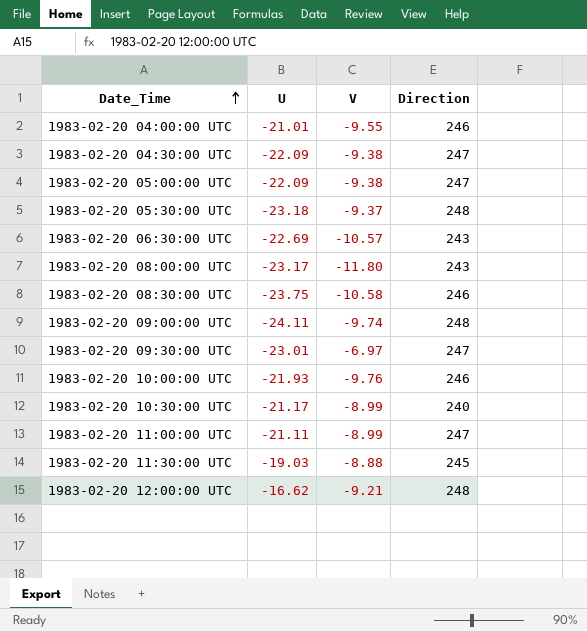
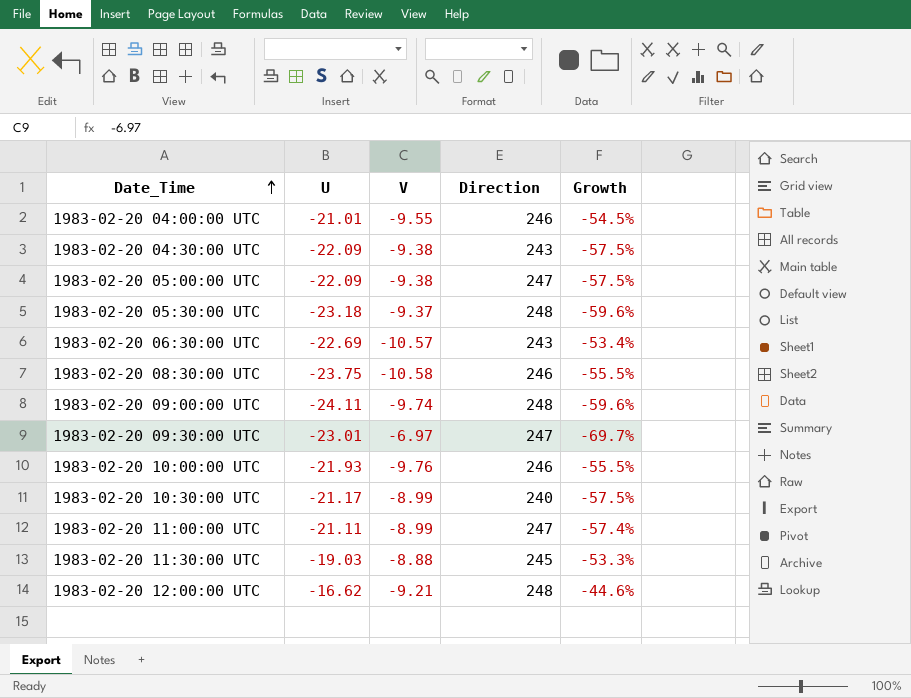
column Growth | formula: none -> ([V] - [U]) / [U]
row 1983-02-20 08:00:00 UTC: -23.17 | -11.80 | 243 -> none
1983-02-20 04:30:00 UTC | Direction: 247 -> 243

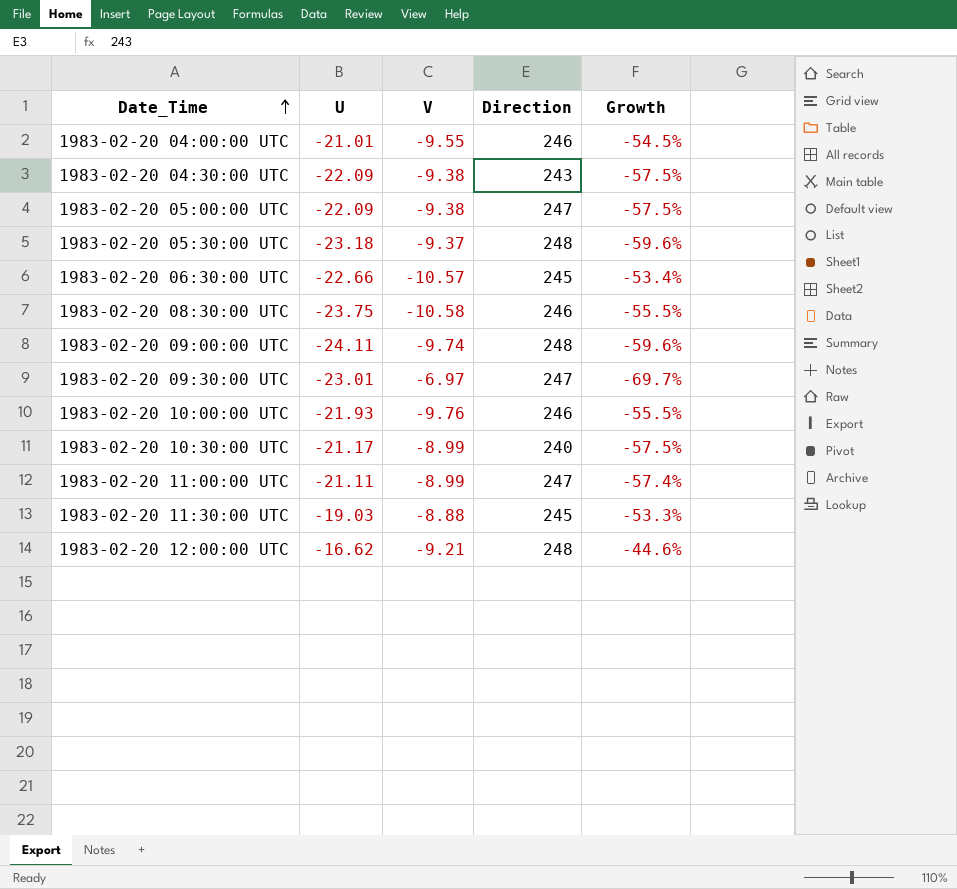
1983-02-20 06:30:00 UTC | U: -22.69 -> -22.66
1983-02-20 06:30:00 UTC | Direction: 243 -> 245

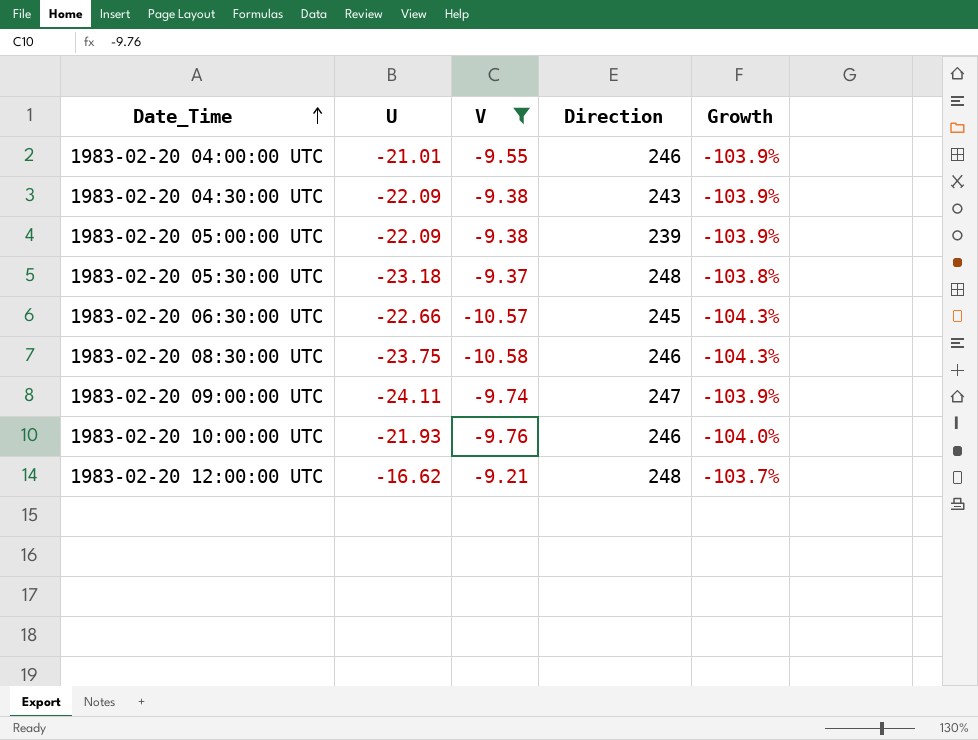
filter: none -> V <= -9.21
column Growth | formula: ([V] - [U]) / [U] -> ([V] - [Direction]) / [Direction]
1983-02-20 05:00:00 UTC | Direction: 247 -> 239
1983-02-20 09:00:00 UTC | Direction: 248 -> 247

